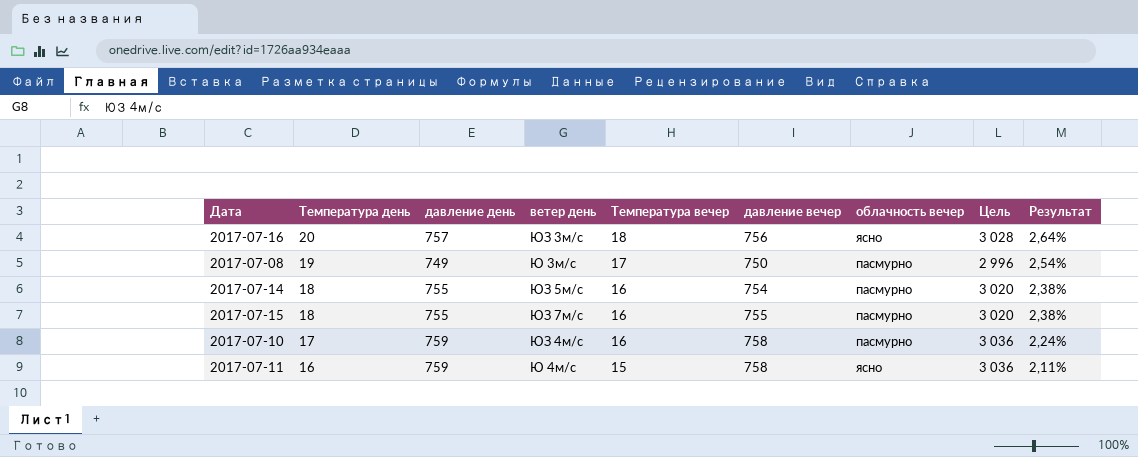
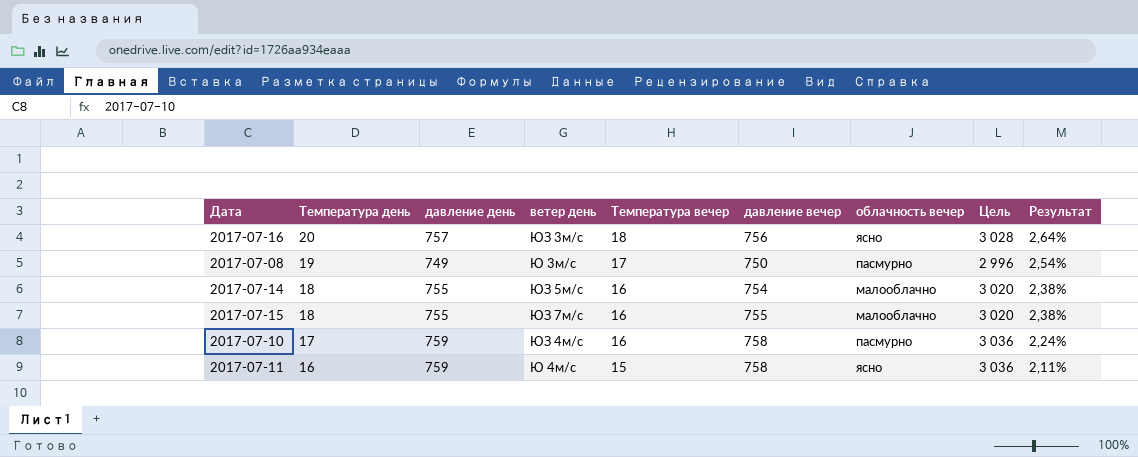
2017-07-14 | облачность вечер: пасмурно -> малооблачно
2017-07-15 | облачность вечер: пасмурно -> малооблачно

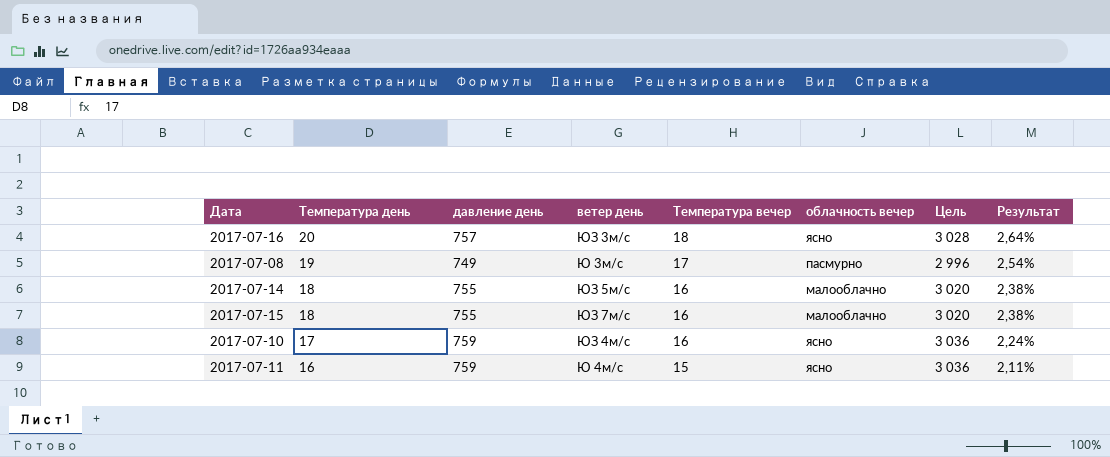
column давление вечер | position: 6 -> none
2017-07-10 | облачность вечер: пасмурно -> ясно

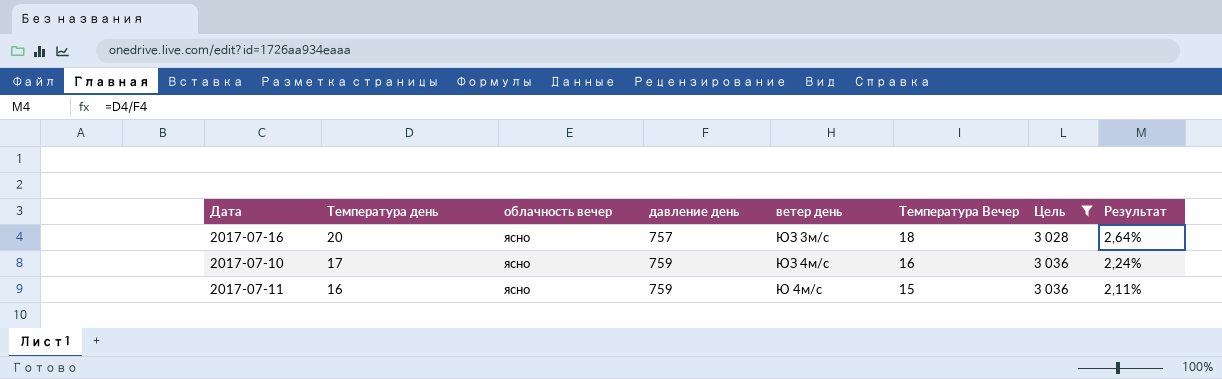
filter: none -> Цель >= 3 028
column облачность вечер | position: 6 -> 3
column name: Температура вечер -> Температура Вечер

